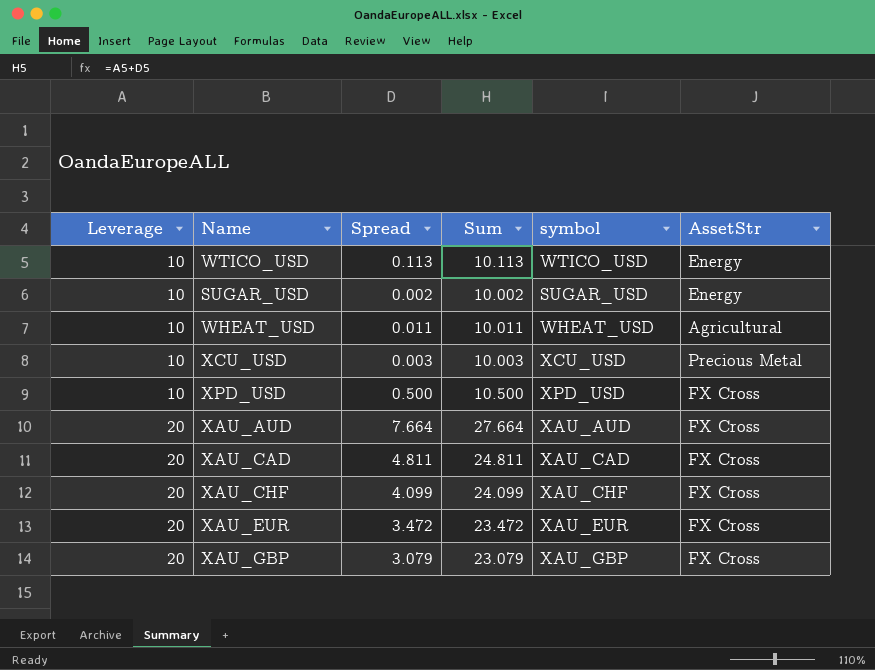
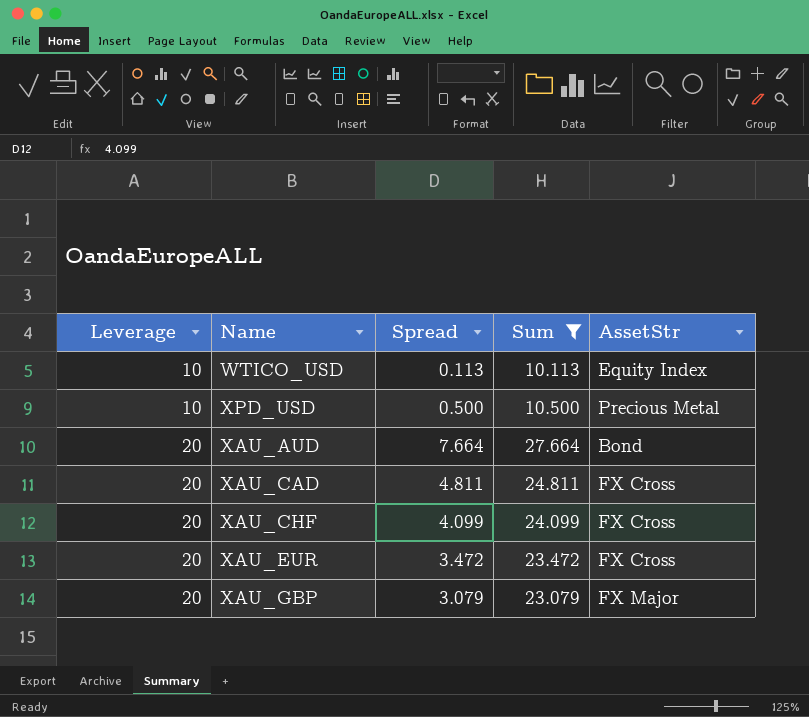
filter: none -> Sum >= 10.113
column symbol | position: 5 -> none
WTICO_USD | AssetStr: Energy -> Equity Index
XPD_USD | AssetStr: FX Cross -> Precious Metal
XAU_AUD | AssetStr: FX Cross -> Bond
XAU_GBP | AssetStr: FX Cross -> FX Major

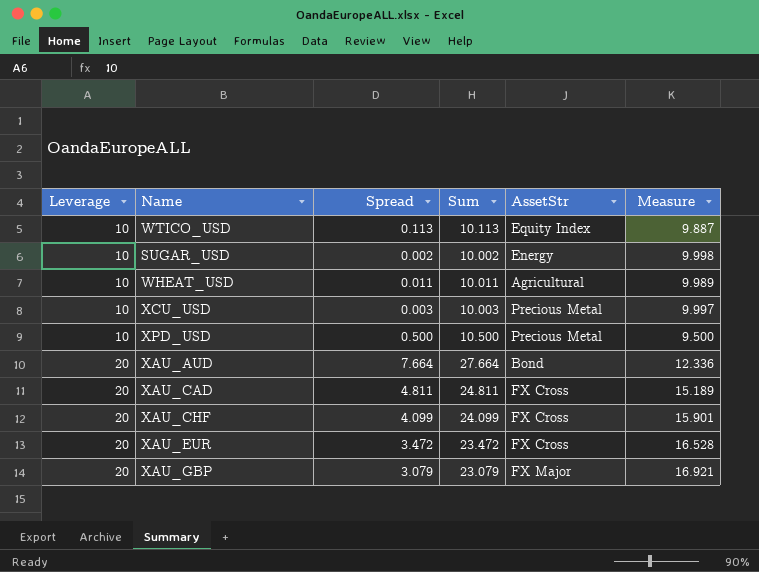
filter: Sum >= 10.113 -> none
column Measure | formula: none -> [Leverage] - [Spread]

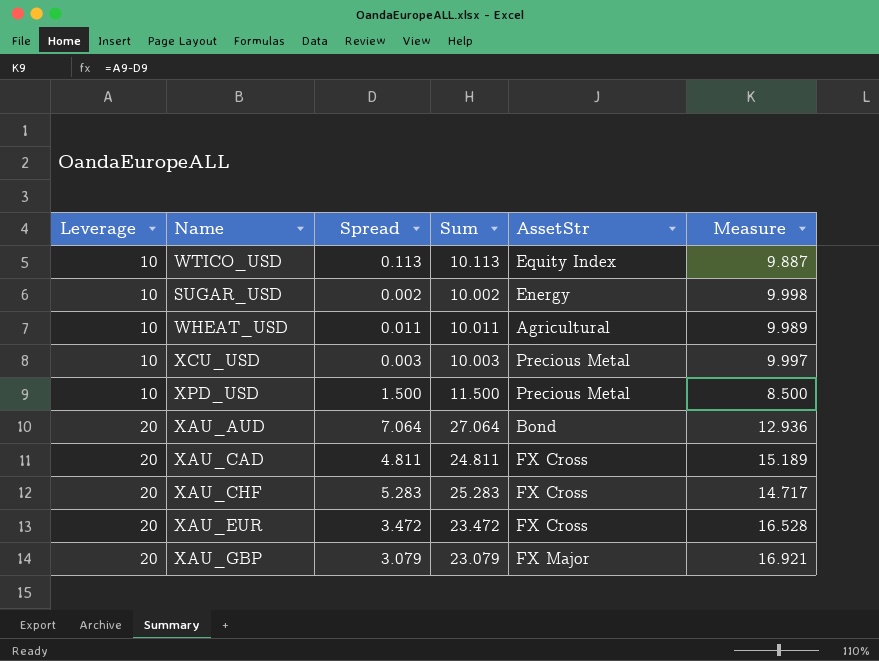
XPD_USD | Spread: 0.500 -> 1.500
XPD_USD | Sum: 10.500 -> 11.500
XPD_USD | Measure: 9.500 -> 8.500
XAU_AUD | Spread: 7.664 -> 7.064
XAU_AUD | Sum: 27.664 -> 27.064
XAU_AUD | Measure: 12.336 -> 12.936
XAU_CHF | Spread: 4.099 -> 5.283
XAU_CHF | Sum: 24.099 -> 25.283
XAU_CHF | Measure: 15.901 -> 14.717

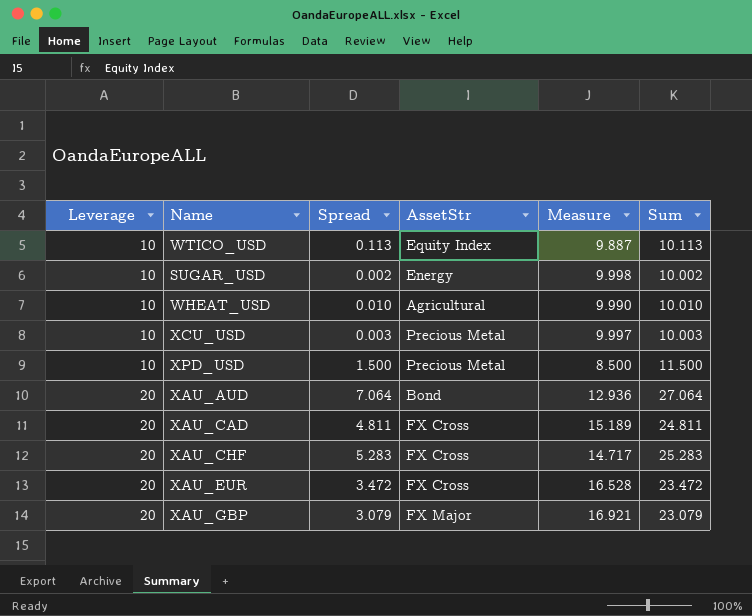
column Sum | position: 4 -> 6
WHEAT_USD | Spread: 0.011 -> 0.010
WHEAT_USD | Measure: 9.989 -> 9.990
WHEAT_USD | Sum: 10.011 -> 10.010

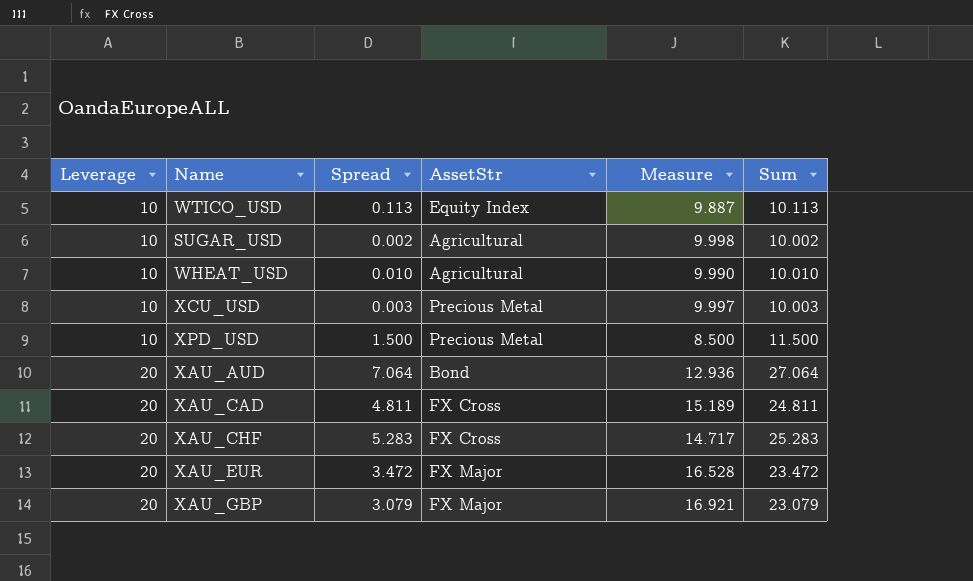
SUGAR_USD | AssetStr: Energy -> Agricultural
XAU_EUR | AssetStr: FX Cross -> FX Major

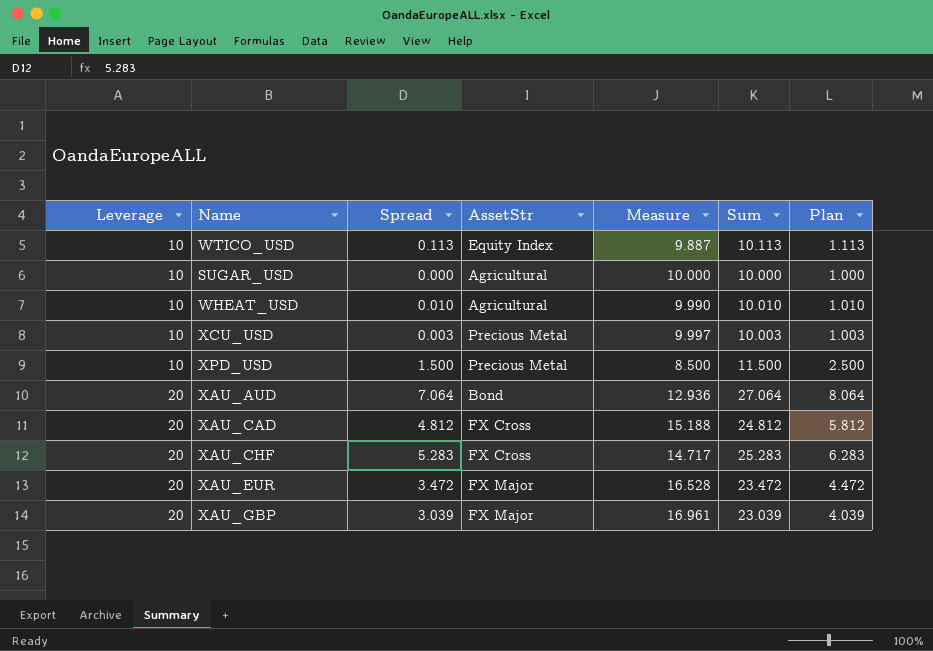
column Plan | formula: none -> [Spread] + 1
SUGAR_USD | Spread: 0.002 -> 0.000
SUGAR_USD | Measure: 9.998 -> 10.000
SUGAR_USD | Sum: 10.002 -> 10.000
XAU_CAD | Spread: 4.811 -> 4.812
XAU_CAD | Measure: 15.189 -> 15.188
XAU_CAD | Sum: 24.811 -> 24.812
XAU_GBP | Spread: 3.079 -> 3.039
XAU_GBP | Measure: 16.921 -> 16.961
XAU_GBP | Sum: 23.079 -> 23.039

